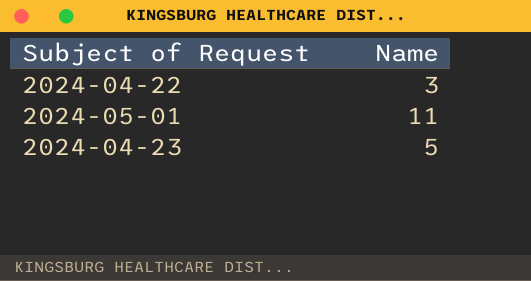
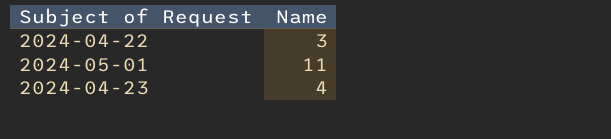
2024-04-23 | Name: 5 -> 4

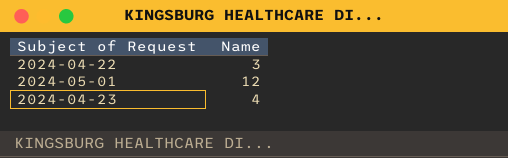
2024-05-01 | Name: 11 -> 12

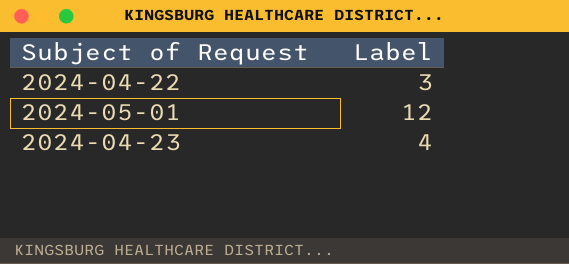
column name: Name -> Label

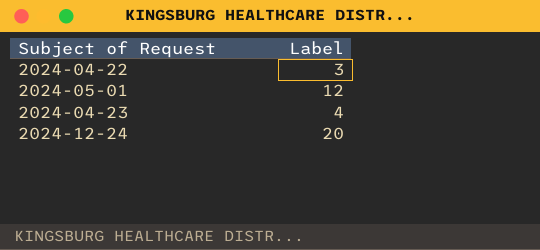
row 2024-12-24: none -> 20

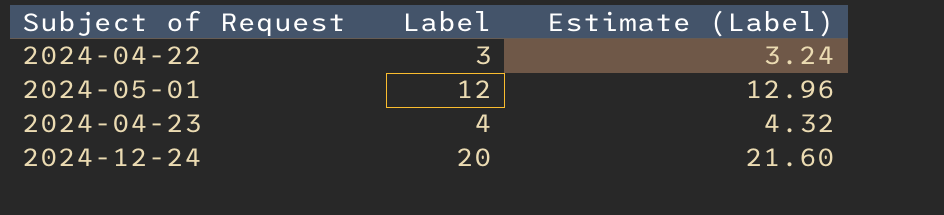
column Estimate (Label) | formula: none -> [Label] * 1.08

